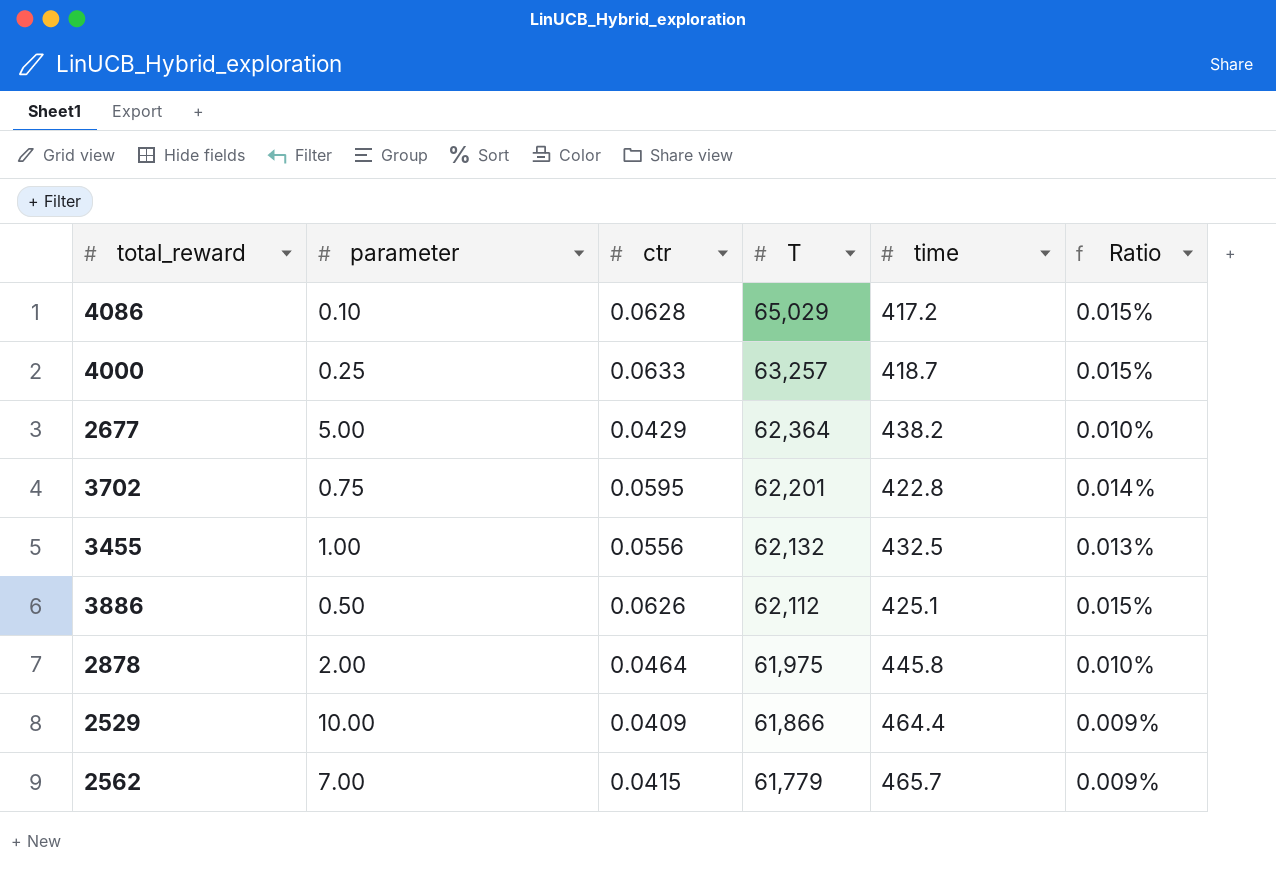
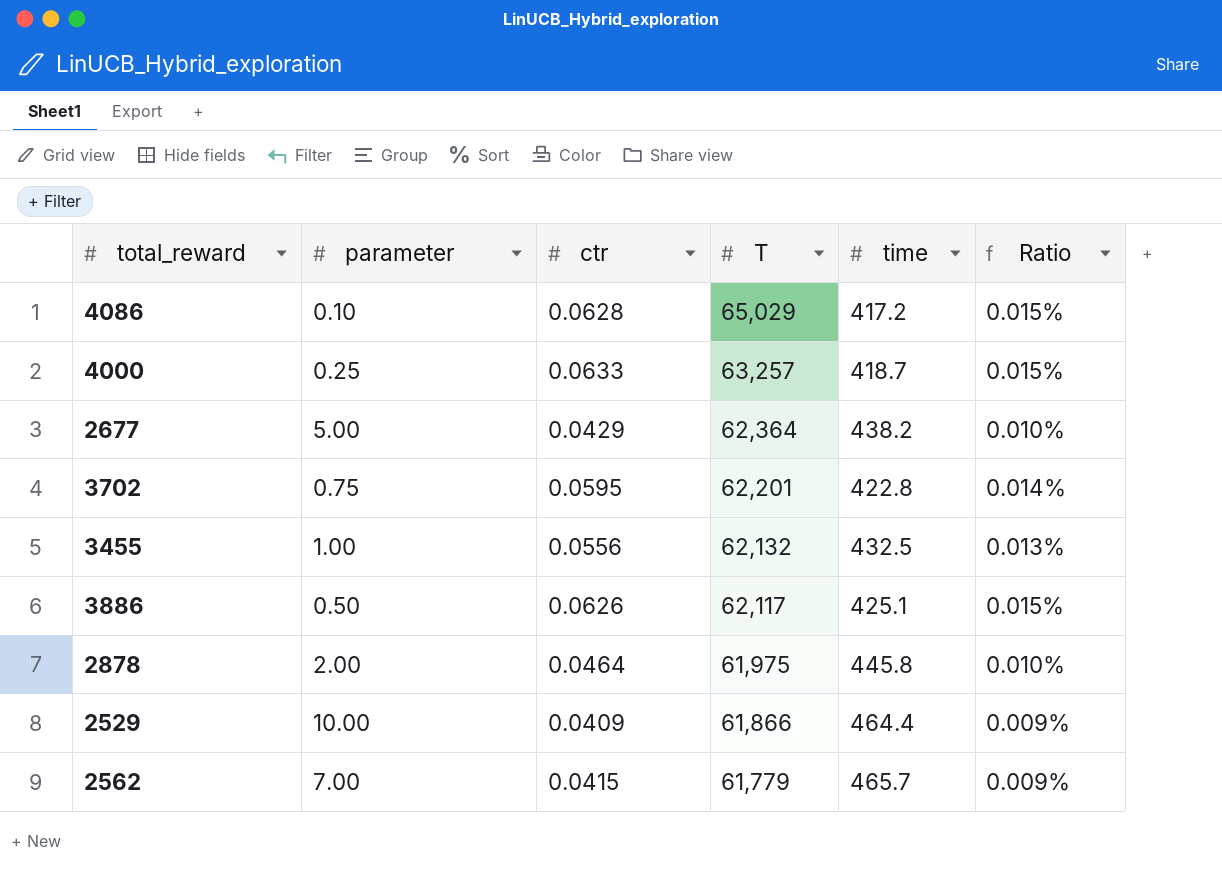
3886 | T: 62,112 -> 62,117

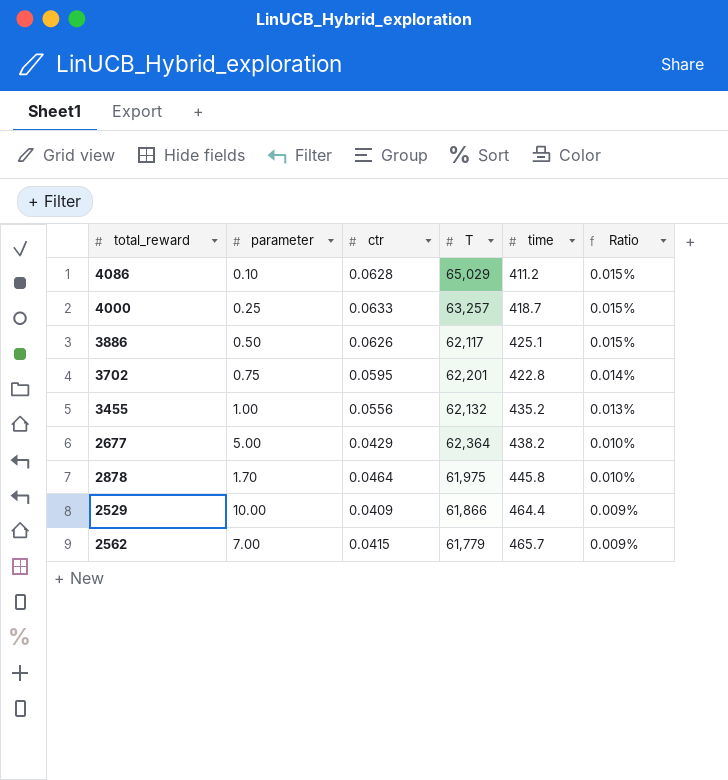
row order: T descending -> Ratio descending
4086 | time: 417.2 -> 411.2
3455 | time: 432.5 -> 435.2
2878 | parameter: 2.00 -> 1.70

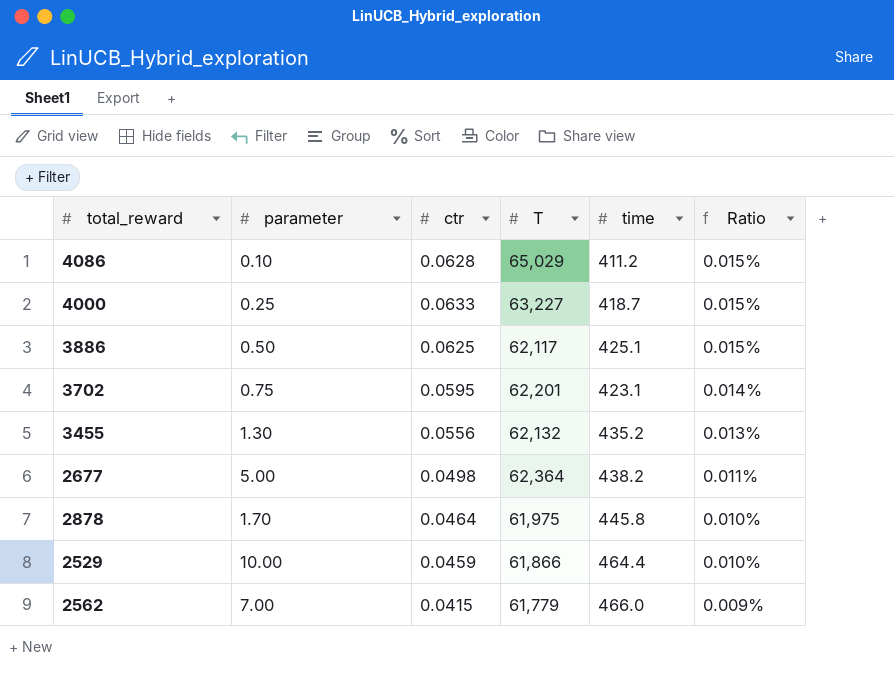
4000 | T: 63,257 -> 63,227
3886 | ctr: 0.0626 -> 0.0625
3702 | time: 422.8 -> 423.1
3455 | parameter: 1.00 -> 1.30
2677 | ctr: 0.0429 -> 0.0498
2677 | Ratio: 0.010% -> 0.011%
2529 | ctr: 0.0409 -> 0.0459
2529 | Ratio: 0.009% -> 0.010%
2562 | time: 465.7 -> 466.0

